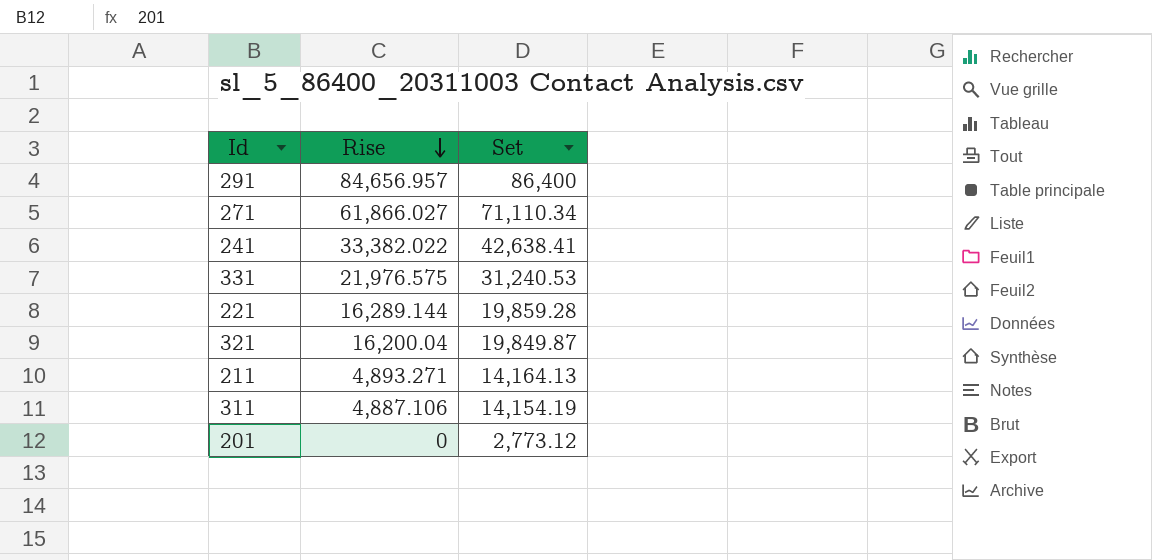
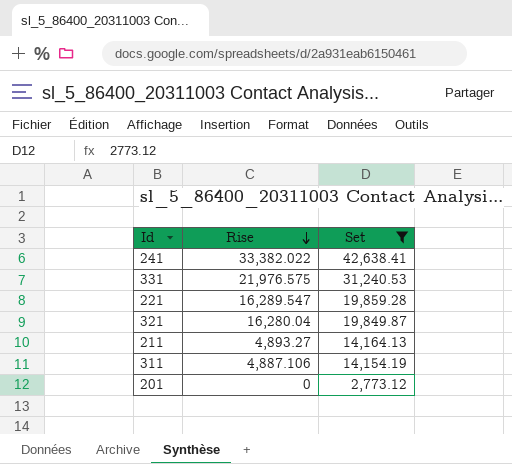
filter: none -> Set <= 42,638.41
221 | Rise: 16,289.144 -> 16,289.547
321 | Rise: 16,200.04 -> 16,280.04
211 | Rise: 4,893.271 -> 4,893.27

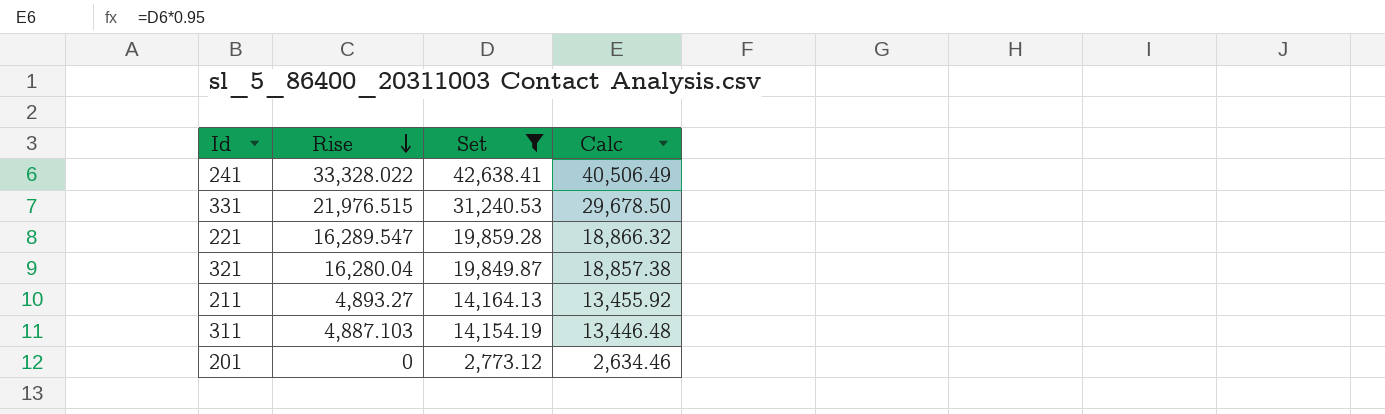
column Calc | formula: none -> [Set] * 0.95
241 | Rise: 33,382.022 -> 33,328.022
331 | Rise: 21,976.575 -> 21,976.515
311 | Rise: 4,887.106 -> 4,887.103

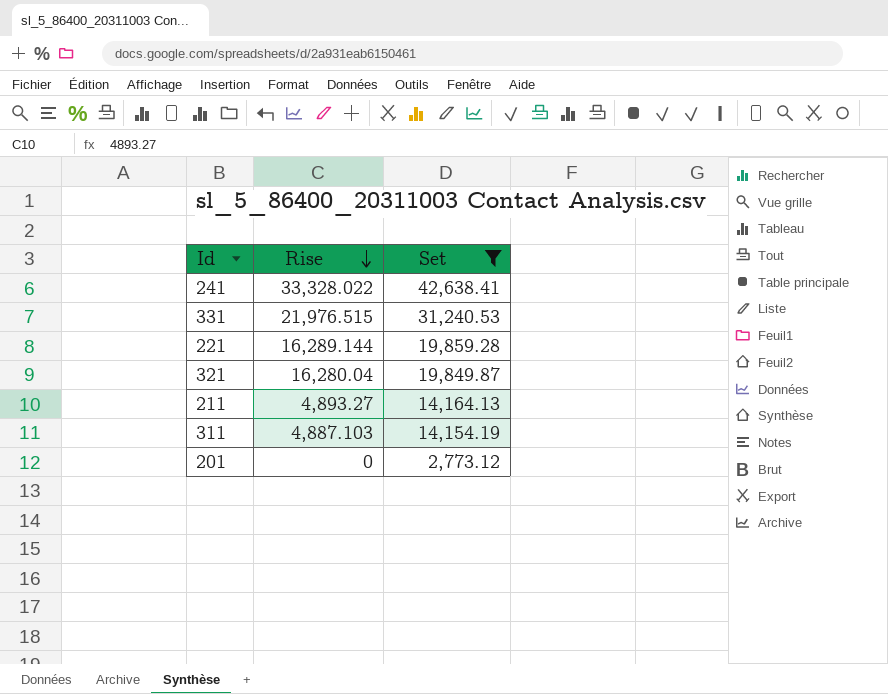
column Calc | formula: [Set] * 0.95 -> none
221 | Rise: 16,289.547 -> 16,289.144

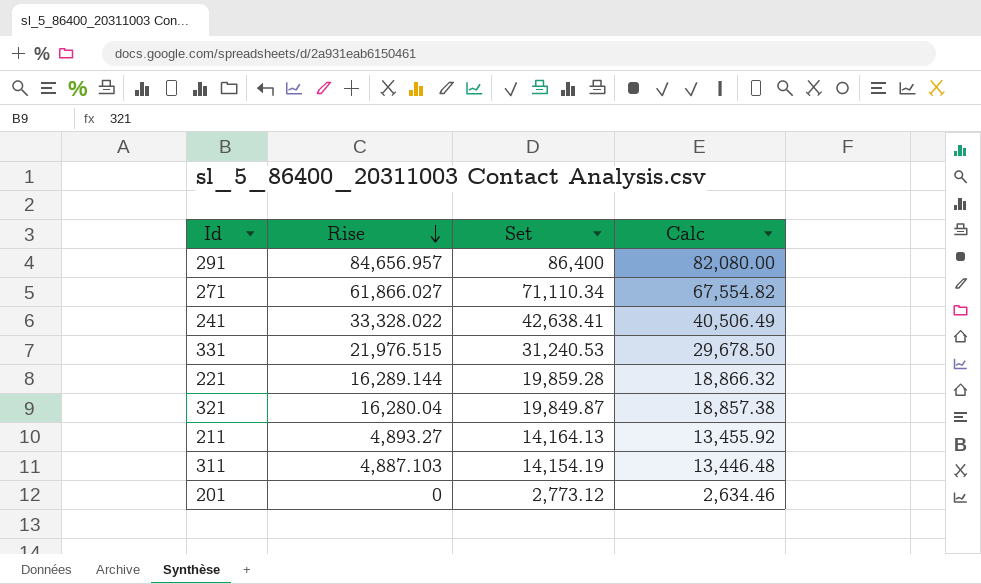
filter: Set <= 42,638.41 -> none
column Calc | formula: none -> [Set] * 0.95

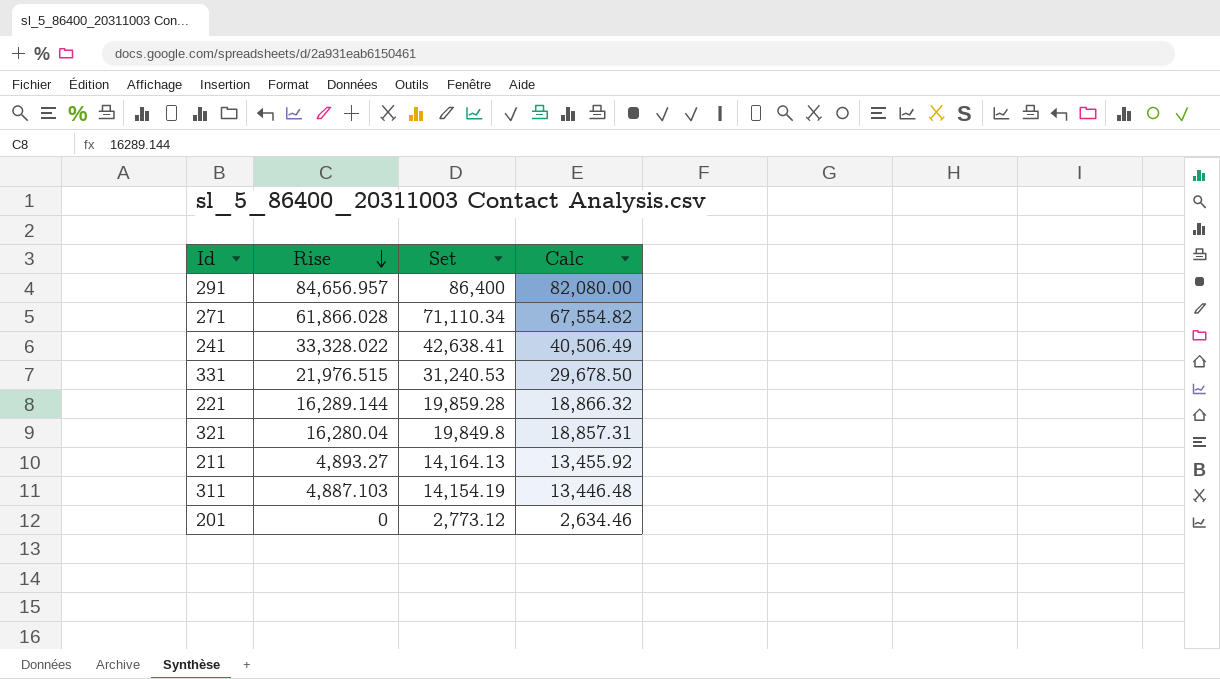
271 | Rise: 61,866.027 -> 61,866.028
321 | Set: 19,849.87 -> 19,849.8
321 | Calc: 18,857.38 -> 18,857.31

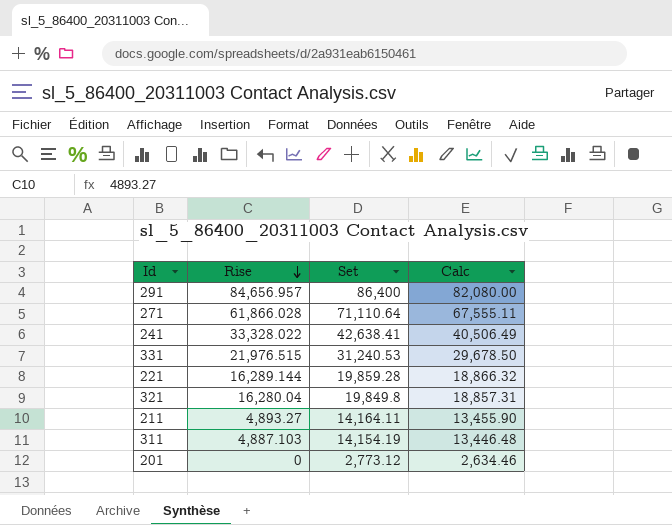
271 | Set: 71,110.34 -> 71,110.64
271 | Calc: 67,554.82 -> 67,555.11
211 | Set: 14,164.13 -> 14,164.11
211 | Calc: 13,455.92 -> 13,455.90

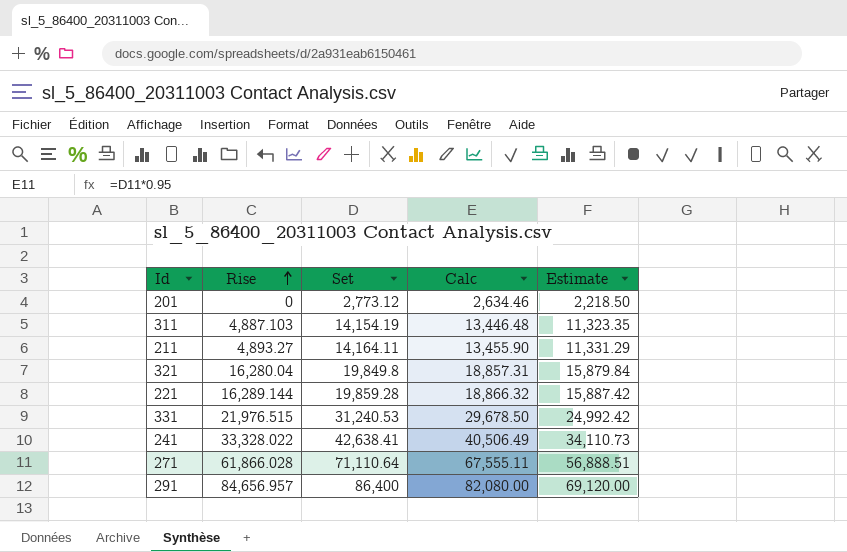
row order: Rise descending -> Rise ascending
column Estimate | formula: none -> [Set] * 0.8

